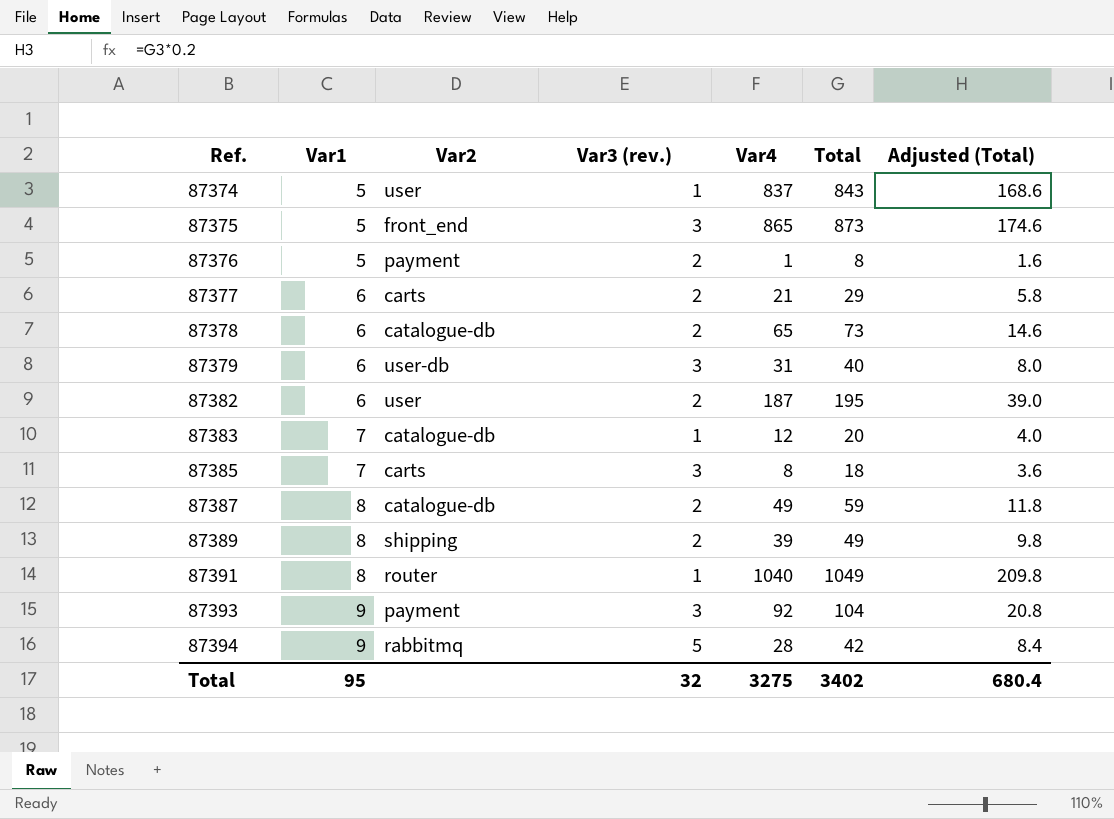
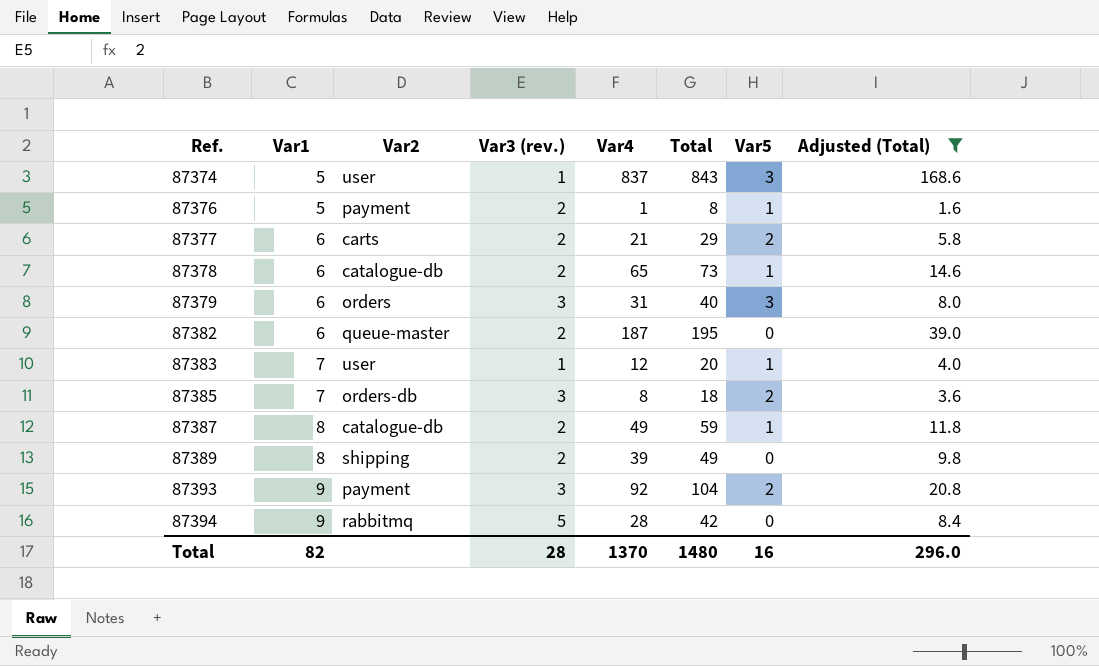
filter: none -> Adjusted (Total) <= 168.6
column Var5 | position: none -> 7
87379 | Var2: user-db -> orders
87382 | Var2: user -> queue-master
87383 | Var2: catalogue-db -> user
87385 | Var2: carts -> orders-db
Total | Var1: 95 -> 82
Total | Var3 (rev.): 32 -> 28
Total | Var4: 3275 -> 1370
Total | Total: 3402 -> 1480
Total | Adjusted (Total): 680.4 -> 296.0

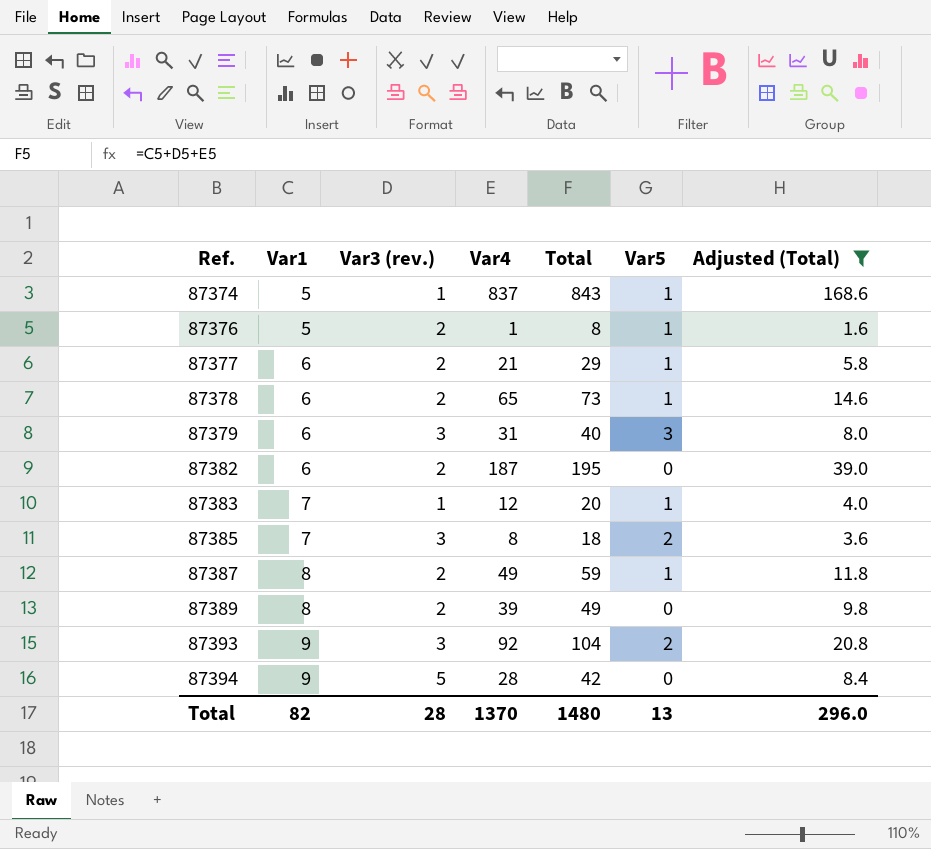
column Var2 | position: 3 -> none
87374 | Var5: 3 -> 1
87377 | Var5: 2 -> 1
Total | Var5: 16 -> 13

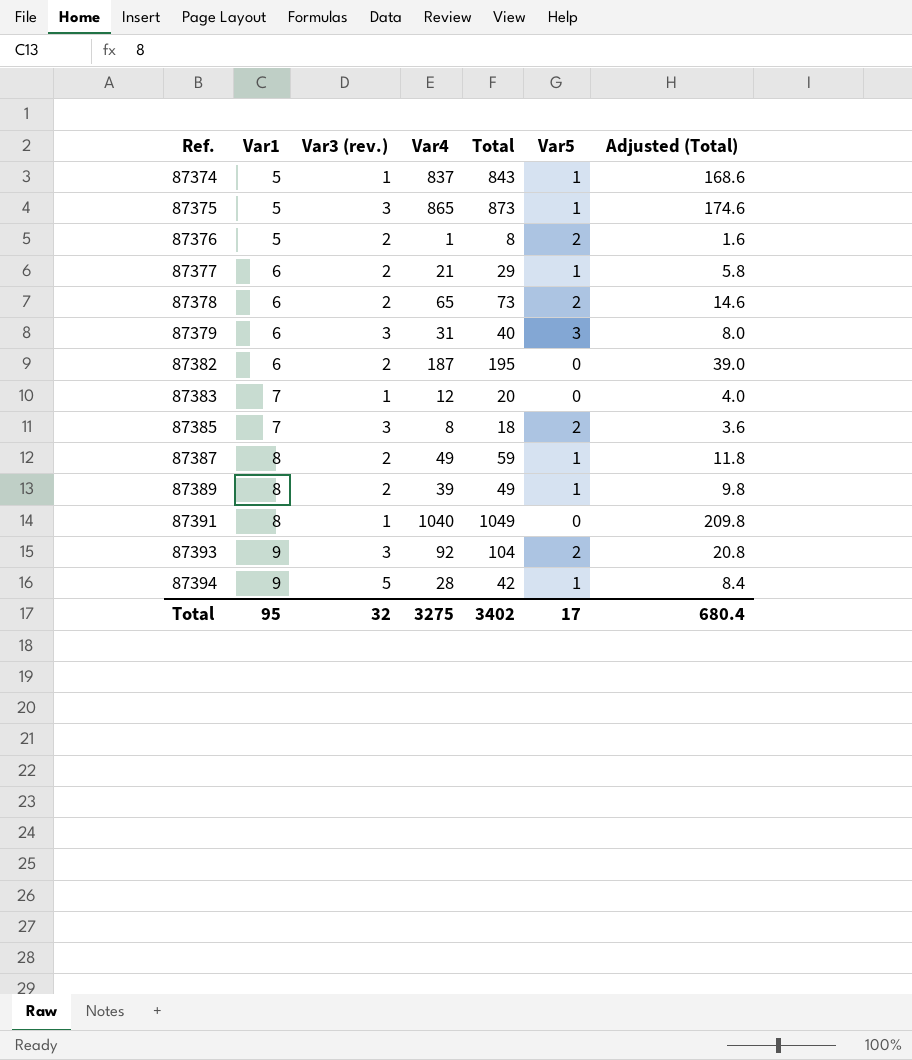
filter: Adjusted (Total) <= 168.6 -> none
87376 | Var5: 1 -> 2
87378 | Var5: 1 -> 2
87383 | Var5: 1 -> 0
87389 | Var5: 0 -> 1
87394 | Var5: 0 -> 1
Total | Var1: 82 -> 95
Total | Var3 (rev.): 28 -> 32
Total | Var4: 1370 -> 3275
Total | Total: 1480 -> 3402
Total | Var5: 13 -> 17
Total | Adjusted (Total): 296.0 -> 680.4

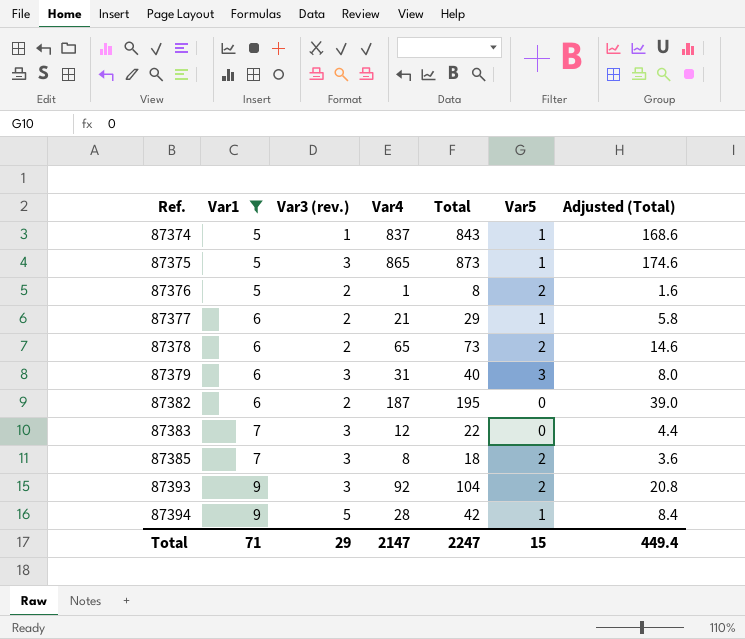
filter: none -> Var1 != 8
87383 | Var3 (rev.): 1 -> 3
87383 | Total: 20 -> 22
87383 | Adjusted (Total): 4.0 -> 4.4
Total | Var1: 95 -> 71
Total | Var3 (rev.): 32 -> 29
Total | Var4: 3275 -> 2147
Total | Total: 3402 -> 2247
Total | Var5: 17 -> 15
Total | Adjusted (Total): 680.4 -> 449.4

